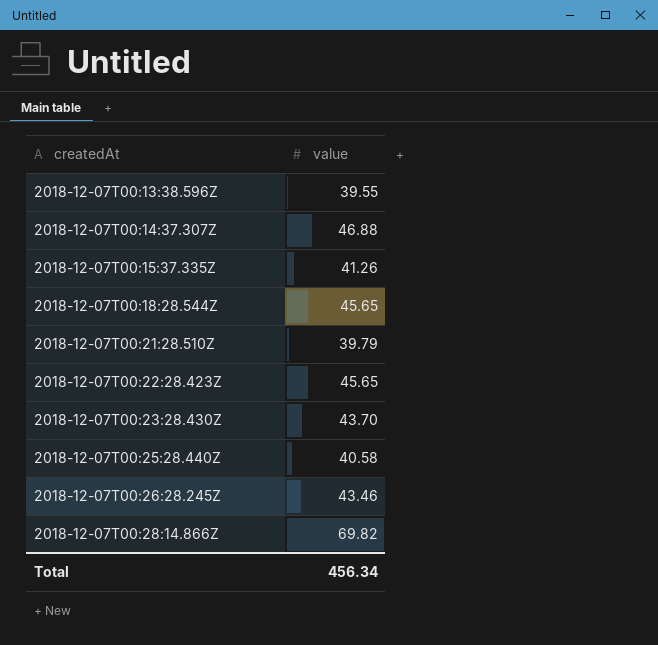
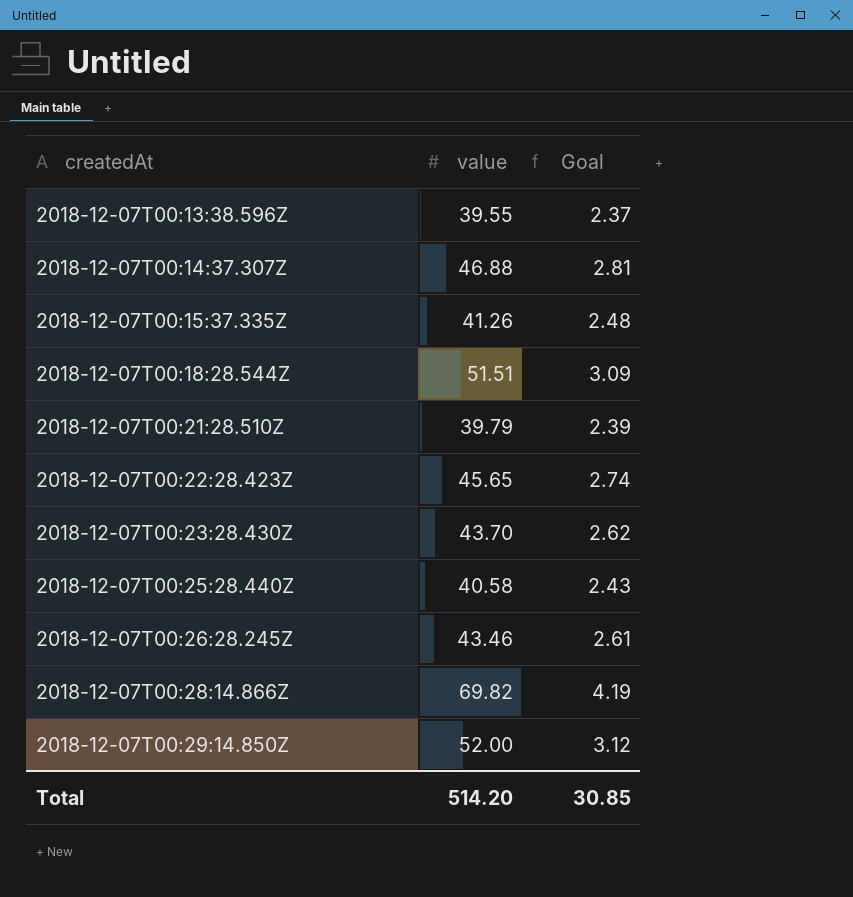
column Goal | formula: none -> [value] * 0.06
2018-12-07T00:18:28.544Z | value: 45.65 -> 51.51
row 2018-12-07T00:29:14.850Z: none -> 52.00 | 3.12
Total | value: 456.34 -> 514.20

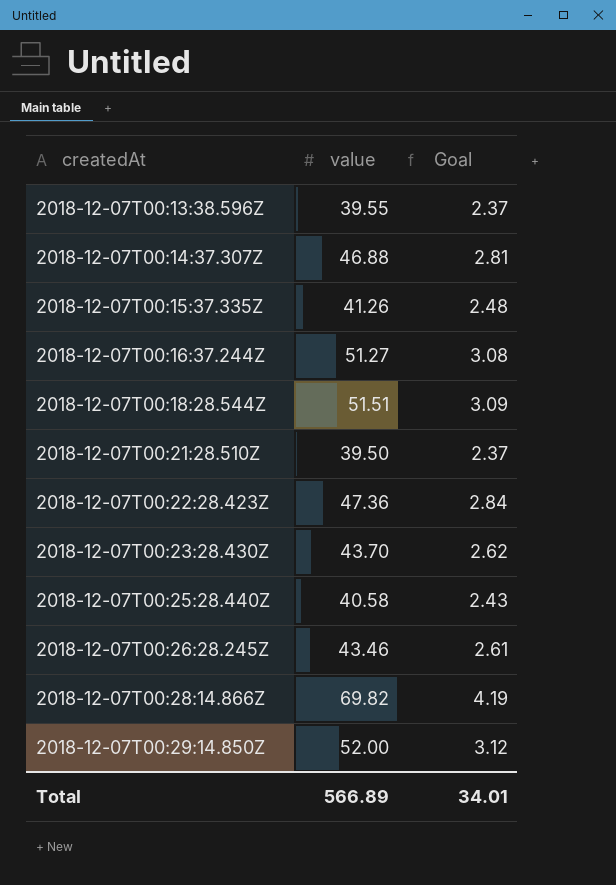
row 2018-12-07T00:16:37.244Z: none -> 51.27 | 3.08
2018-12-07T00:21:28.510Z | value: 39.79 -> 39.50
2018-12-07T00:21:28.510Z | Goal: 2.39 -> 2.37
2018-12-07T00:22:28.423Z | value: 45.65 -> 47.36
2018-12-07T00:22:28.423Z | Goal: 2.74 -> 2.84
Total | value: 514.20 -> 566.89
Total | Goal: 30.85 -> 34.01

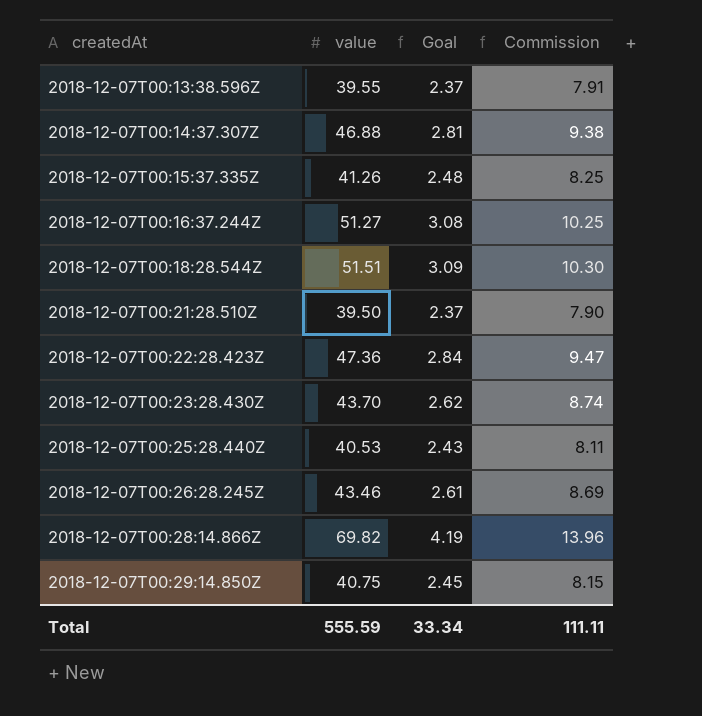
column Commission | formula: none -> [value] * 0.2
2018-12-07T00:25:28.440Z | value: 40.58 -> 40.53
2018-12-07T00:29:14.850Z | value: 52.00 -> 40.75
2018-12-07T00:29:14.850Z | Goal: 3.12 -> 2.45
Total | value: 566.89 -> 555.59
Total | Goal: 34.01 -> 33.34

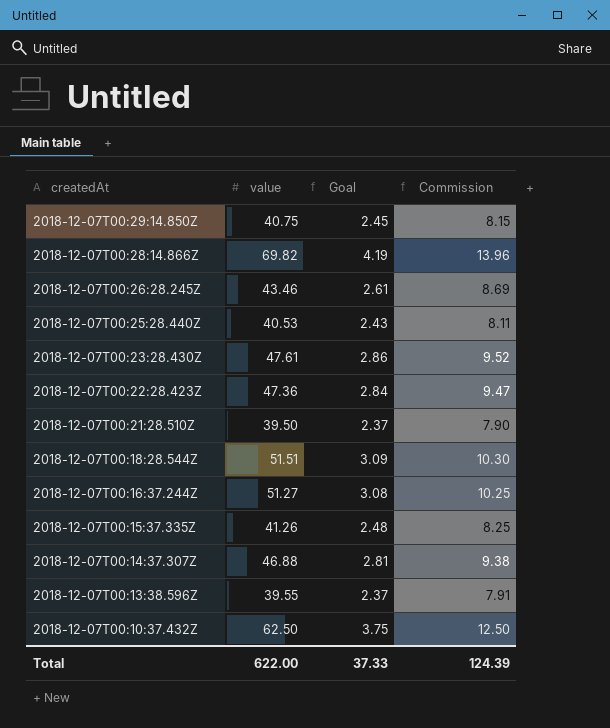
row order: createdAt ascending -> createdAt descending
2018-12-07T00:23:28.430Z | value: 43.70 -> 47.61
2018-12-07T00:23:28.430Z | Goal: 2.62 -> 2.86
2018-12-07T00:23:28.430Z | Commission: 8.74 -> 9.52
row 2018-12-07T00:10:37.432Z: none -> 62.50 | 3.75 | 12.50
Total | value: 555.59 -> 622.00
Total | Goal: 33.34 -> 37.33
Total | Commission: 111.11 -> 124.39

